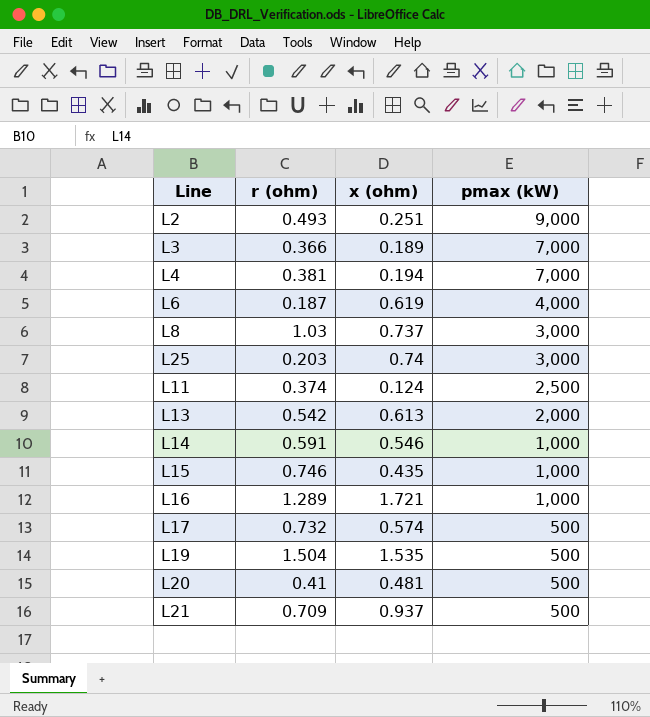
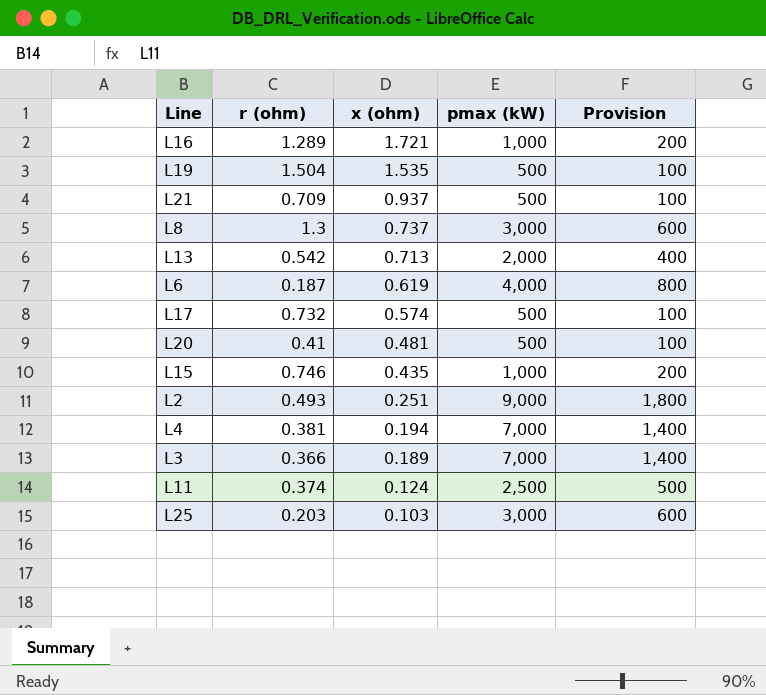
row order: pmax (kW) descending -> x (ohm) descending
column Provision | formula: none -> [pmax (kW)] * 0.2
row L14: 0.591 | 0.546 | 1,000 -> none
L8 | r (ohm): 1.03 -> 1.3
L13 | x (ohm): 0.613 -> 0.713
L25 | x (ohm): 0.74 -> 0.103

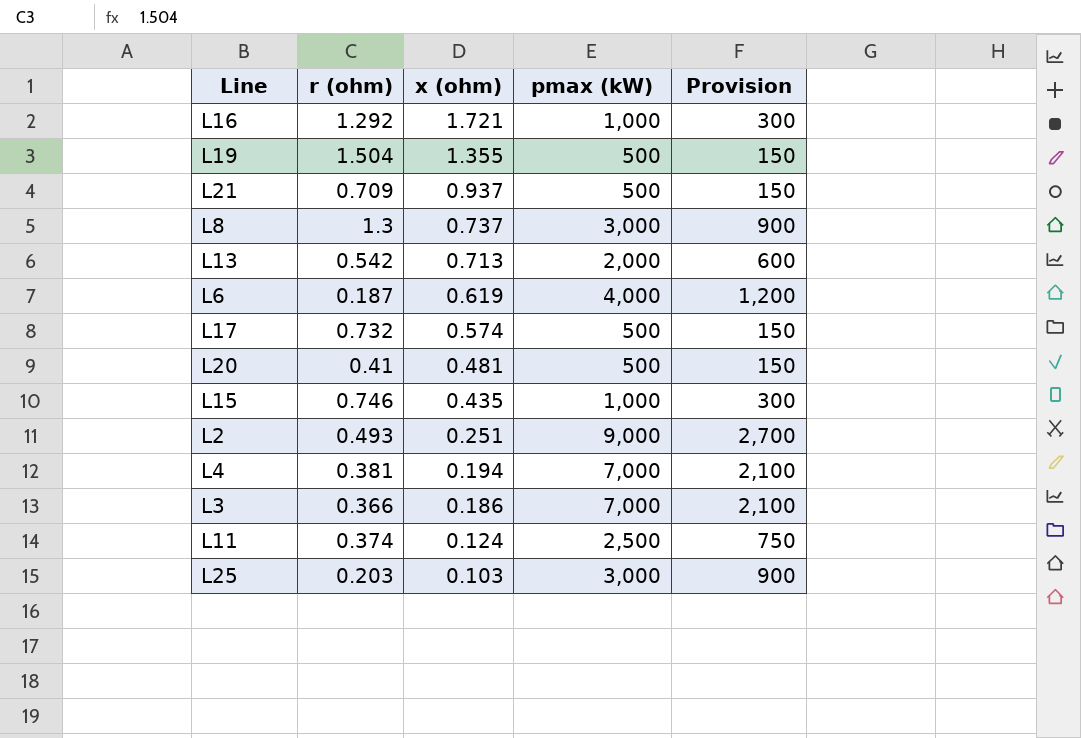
column Provision | formula: [pmax (kW)] * 0.2 -> [pmax (kW)] * 0.3
L16 | r (ohm): 1.289 -> 1.292
L19 | x (ohm): 1.535 -> 1.355
L3 | x (ohm): 0.189 -> 0.186

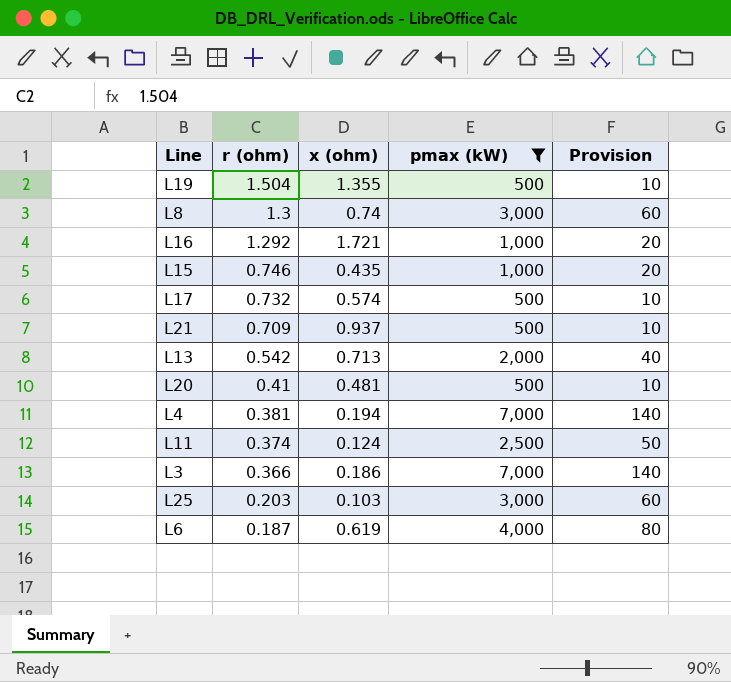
filter: none -> pmax (kW) != 9,000
row order: x (ohm) descending -> r (ohm) descending
column Provision | formula: [pmax (kW)] * 0.3 -> [pmax (kW)] * 0.02
L8 | x (ohm): 0.737 -> 0.74

